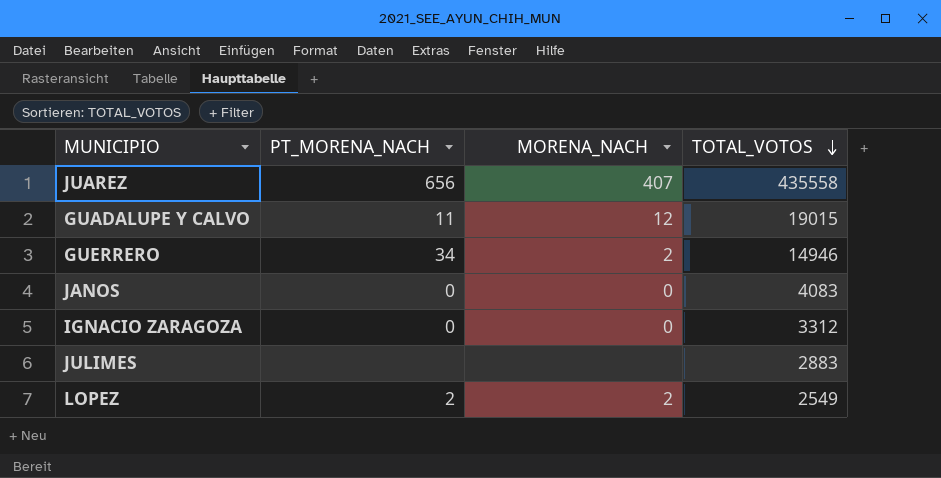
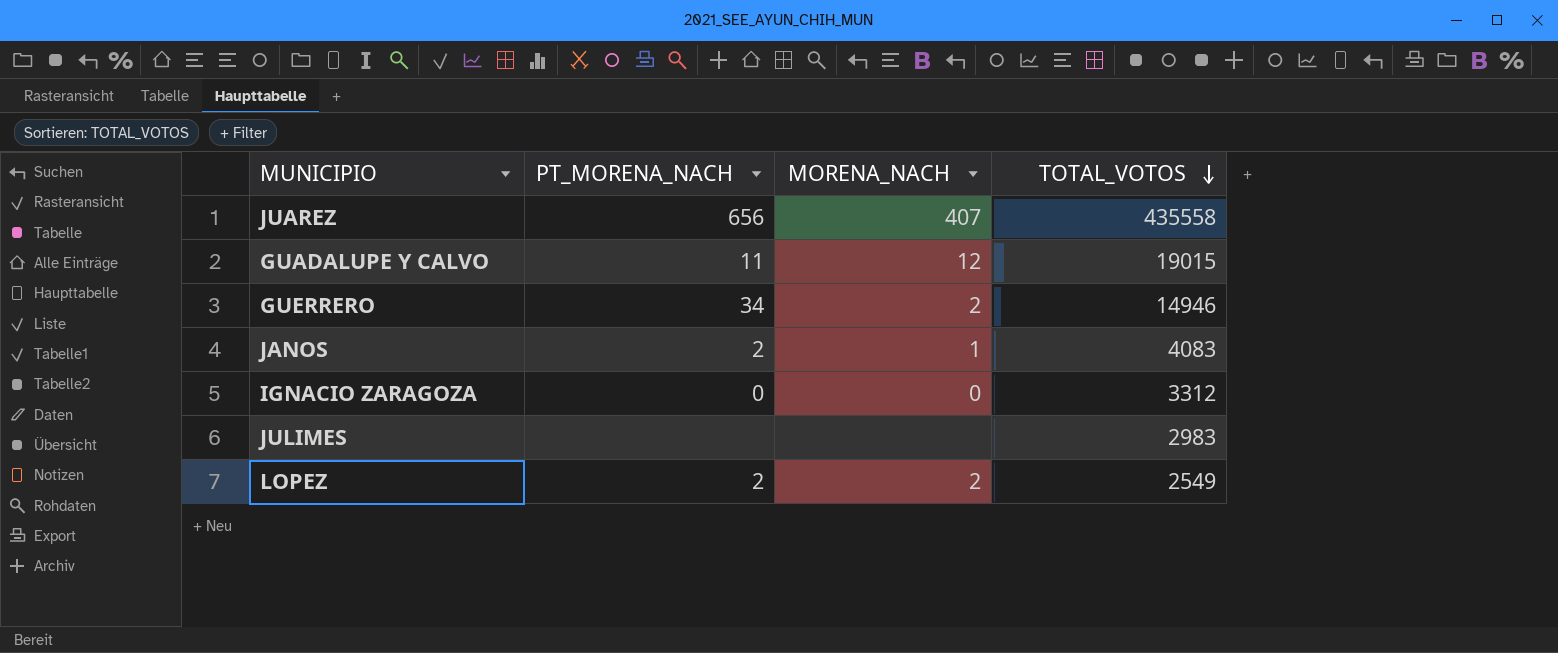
JANOS | PT_MORENA_NACH: 0 -> 2
JANOS | MORENA_NACH: 0 -> 1
JULIMES | TOTAL_VOTOS: 2883 -> 2983

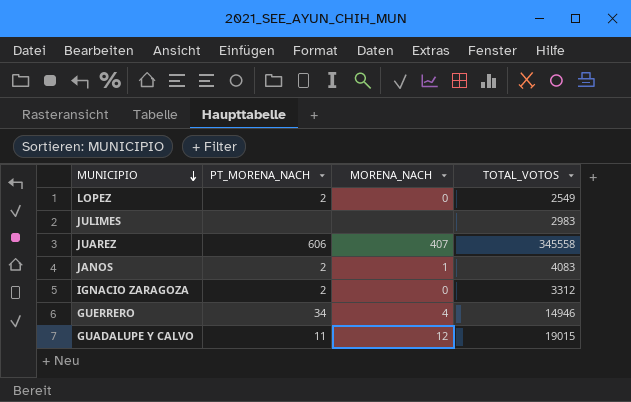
row order: TOTAL_VOTOS descending -> MUNICIPIO descending
LOPEZ | MORENA_NACH: 2 -> 0
JUAREZ | PT_MORENA_NACH: 656 -> 606
JUAREZ | TOTAL_VOTOS: 435558 -> 345558
IGNACIO ZARAGOZA | PT_MORENA_NACH: 0 -> 2
GUERRERO | MORENA_NACH: 2 -> 4

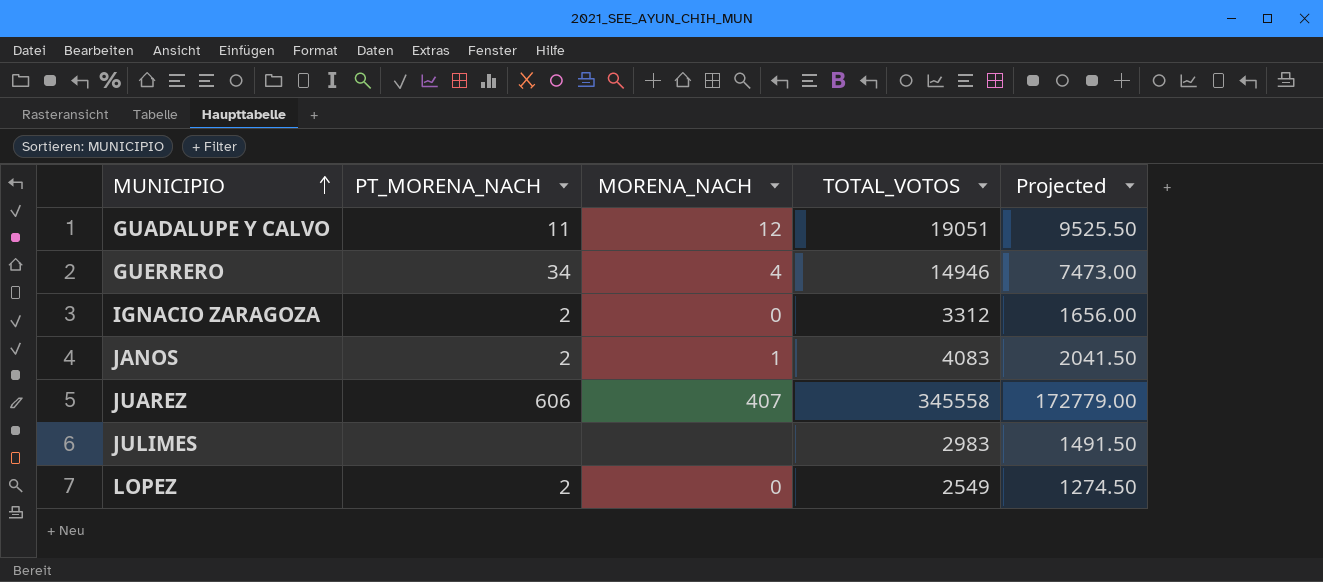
row order: MUNICIPIO descending -> MUNICIPIO ascending
column Projected | formula: none -> [TOTAL_VOTOS] * 0.5
GUADALUPE Y CALVO | TOTAL_VOTOS: 19015 -> 19051

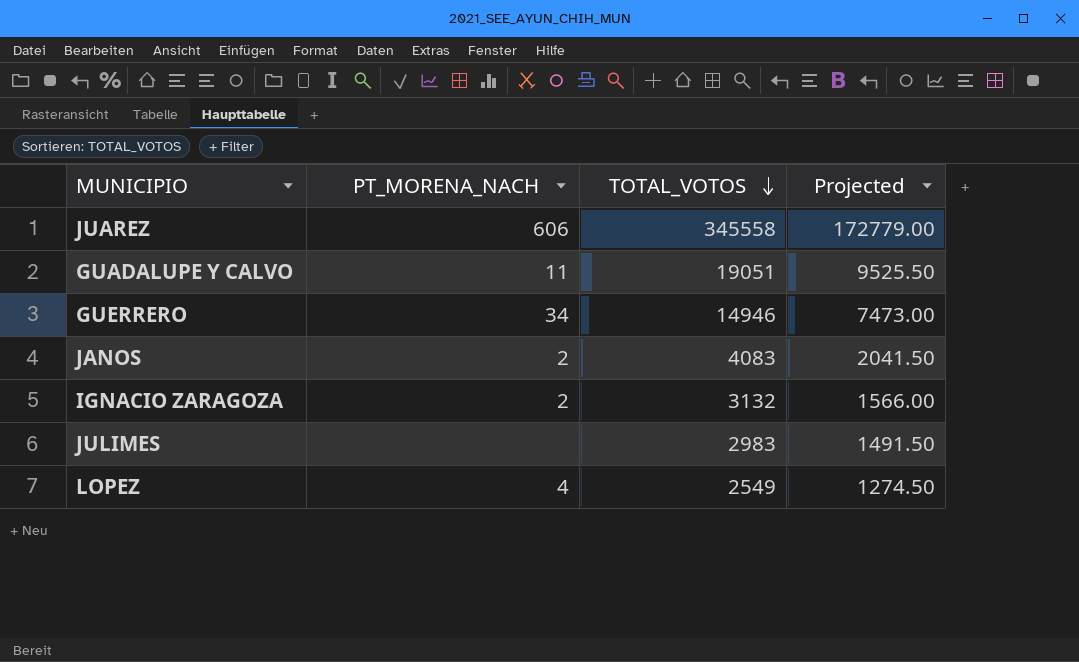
row order: MUNICIPIO ascending -> TOTAL_VOTOS descending
column MORENA_NACH | position: 3 -> none
IGNACIO ZARAGOZA | TOTAL_VOTOS: 3312 -> 3132
IGNACIO ZARAGOZA | Projected: 1656.00 -> 1566.00
LOPEZ | PT_MORENA_NACH: 2 -> 4

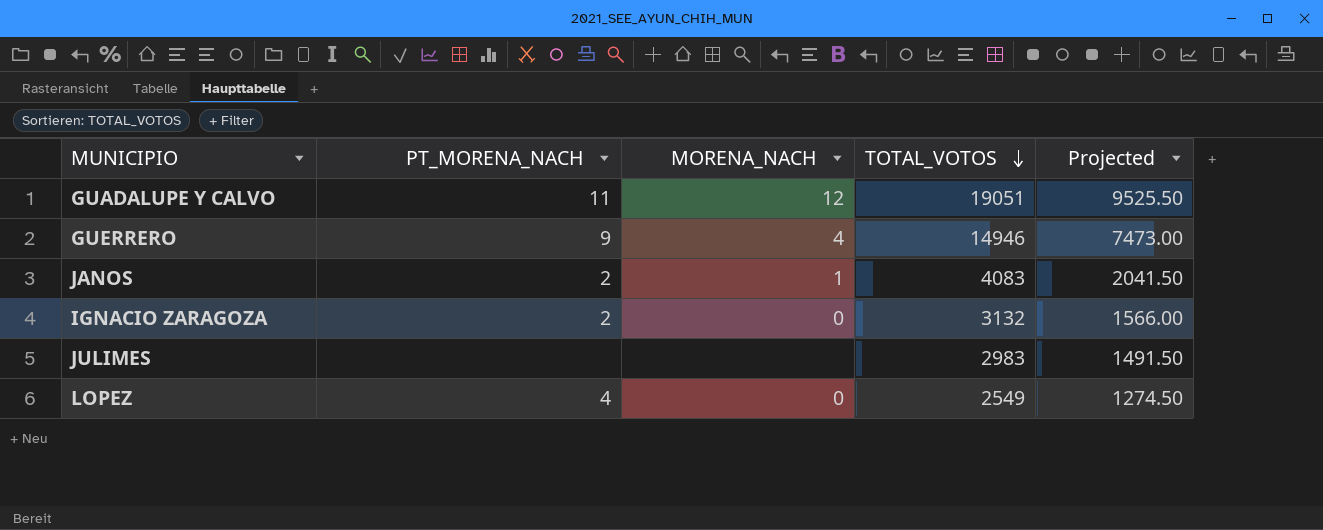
column MORENA_NACH | position: none -> 3
row JUAREZ: 606 | 345558 | 172779.00 -> none
GUERRERO | PT_MORENA_NACH: 34 -> 9

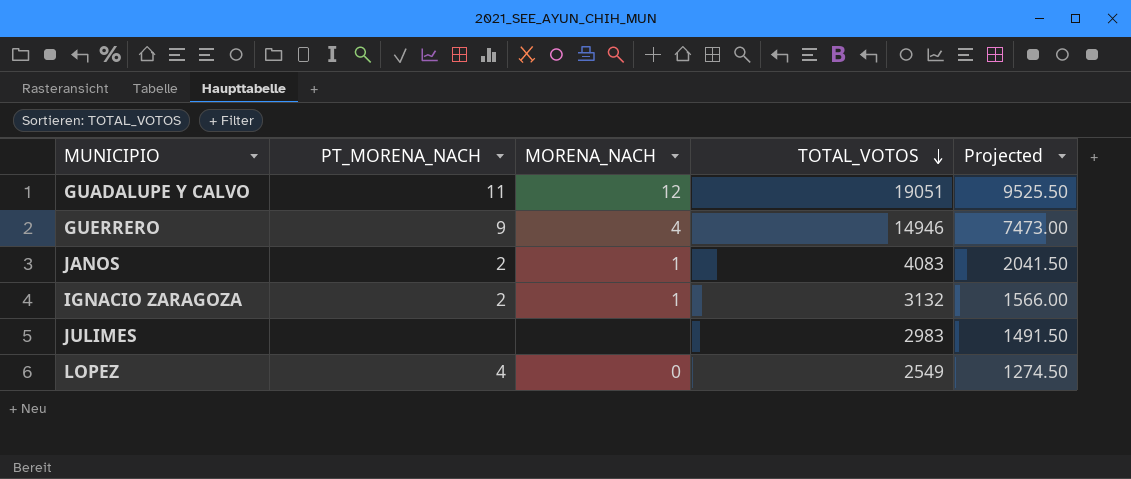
IGNACIO ZARAGOZA | MORENA_NACH: 0 -> 1

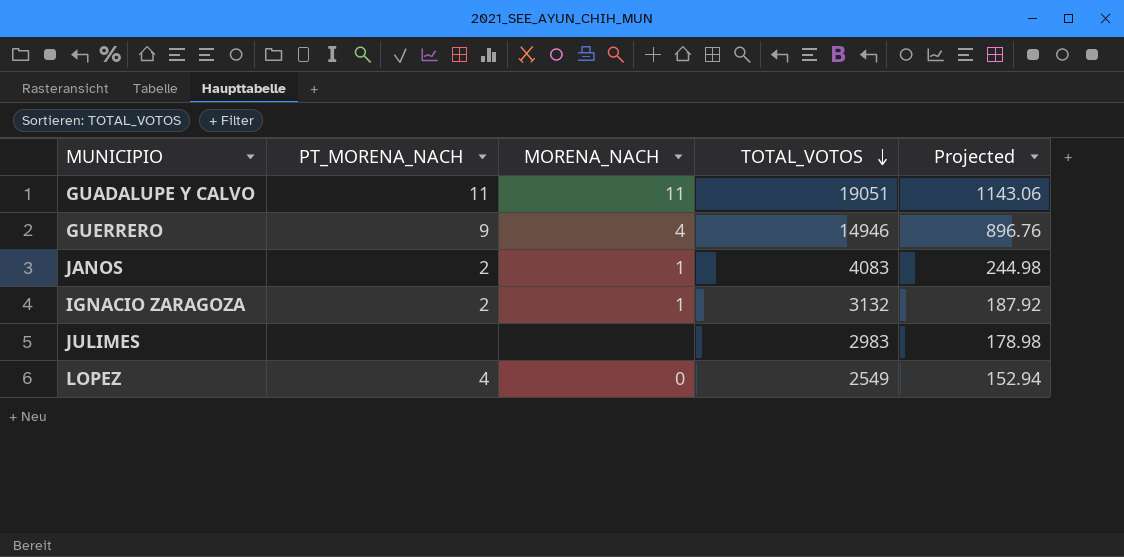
column Projected | formula: [TOTAL_VOTOS] * 0.5 -> [TOTAL_VOTOS] * 0.06
GUADALUPE Y CALVO | MORENA_NACH: 12 -> 11

